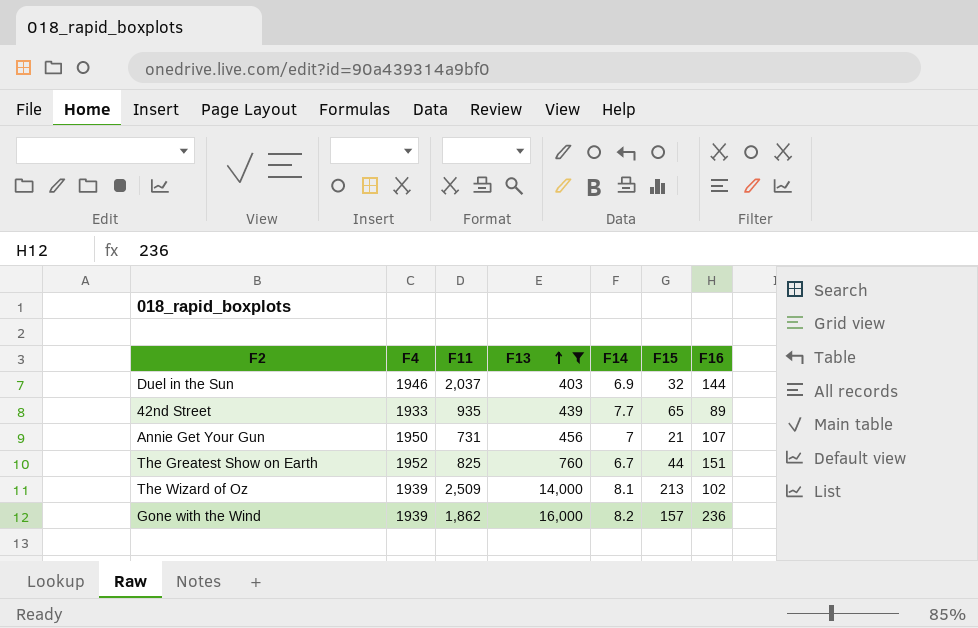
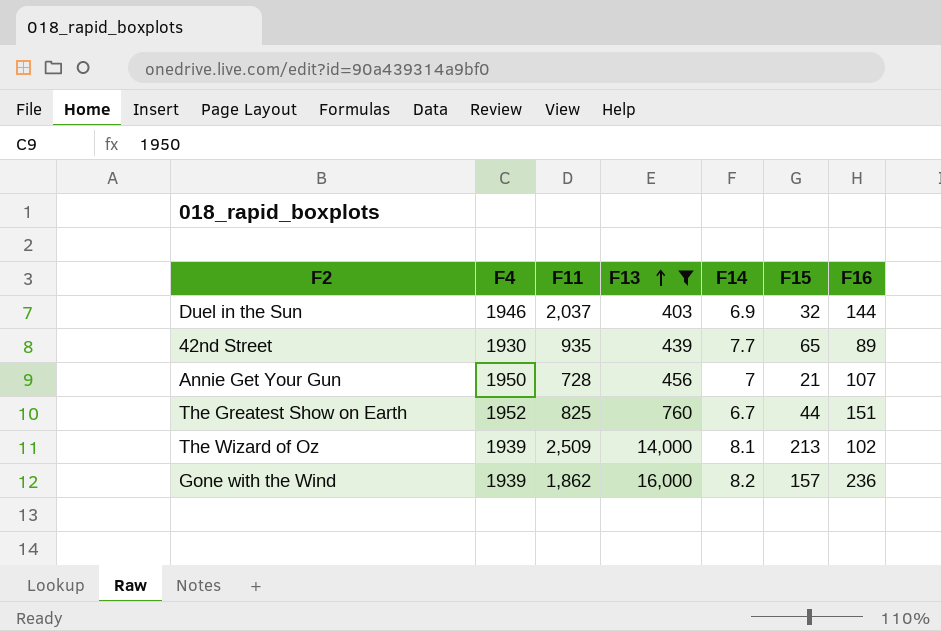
42nd Street | F4: 1933 -> 1930
Annie Get Your Gun | F11: 731 -> 728

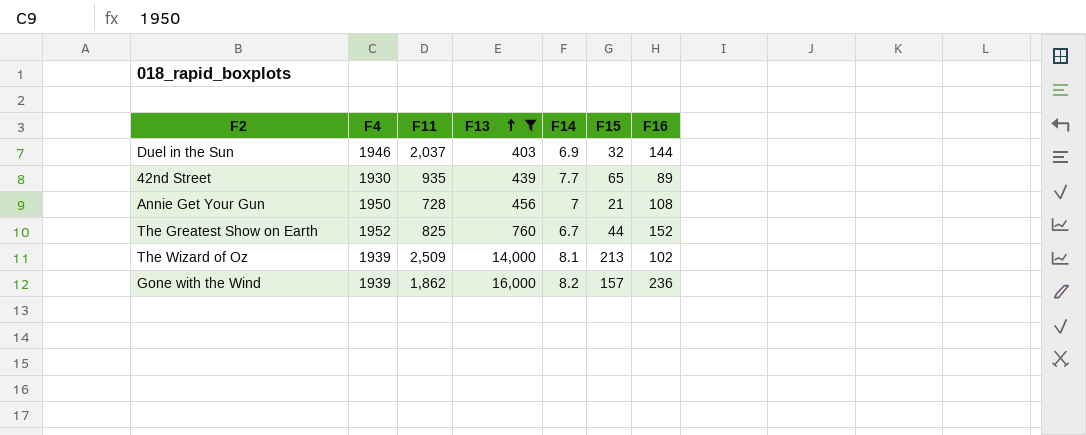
Annie Get Your Gun | F16: 107 -> 108
The Greatest Show on Earth | F16: 151 -> 152

